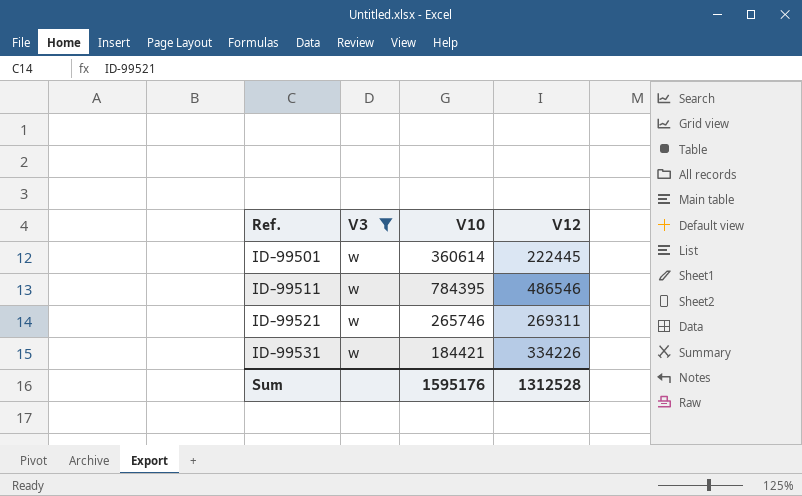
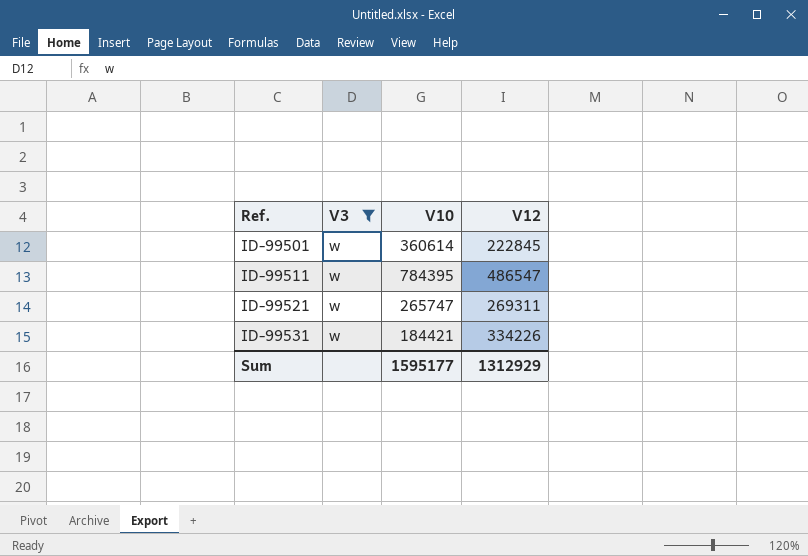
ID-99501 | V12: 222445 -> 222845
ID-99511 | V12: 486546 -> 486547
ID-99521 | V10: 265746 -> 265747
Sum | V10: 1595176 -> 1595177
Sum | V12: 1312528 -> 1312929

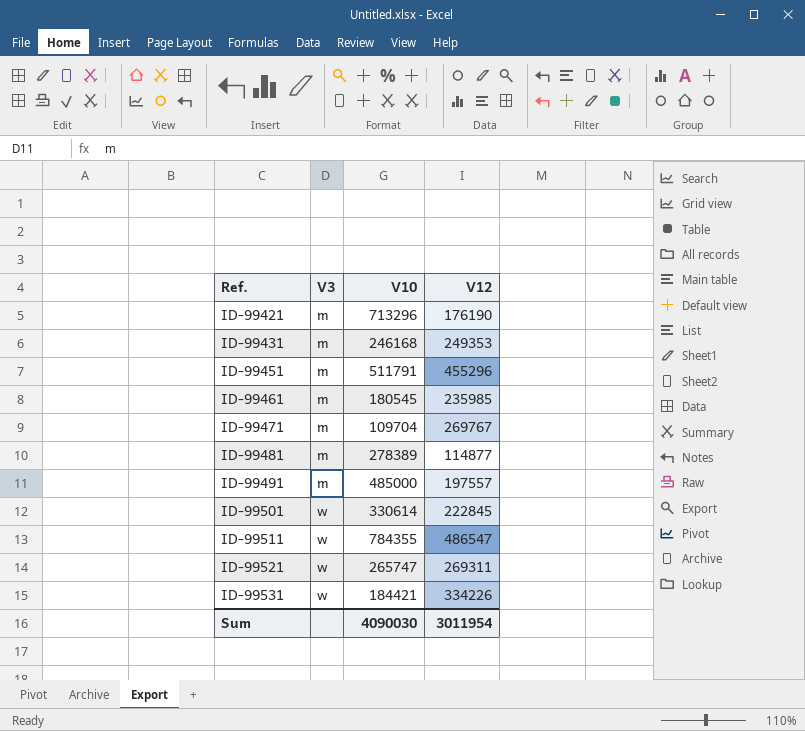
filter: V3 = w -> none
ID-99501 | V10: 360614 -> 330614
ID-99511 | V10: 784395 -> 784355
Sum | V10: 1595177 -> 4090030
Sum | V12: 1312929 -> 3011954

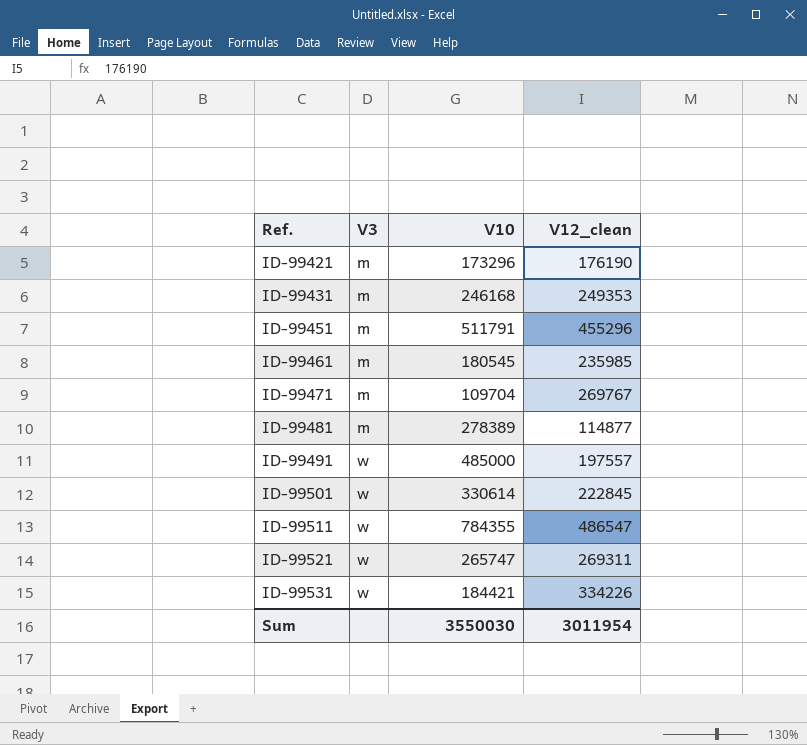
column name: V12 -> V12_clean
ID-99421 | V10: 713296 -> 173296
ID-99491 | V3: m -> w
Sum | V10: 4090030 -> 3550030

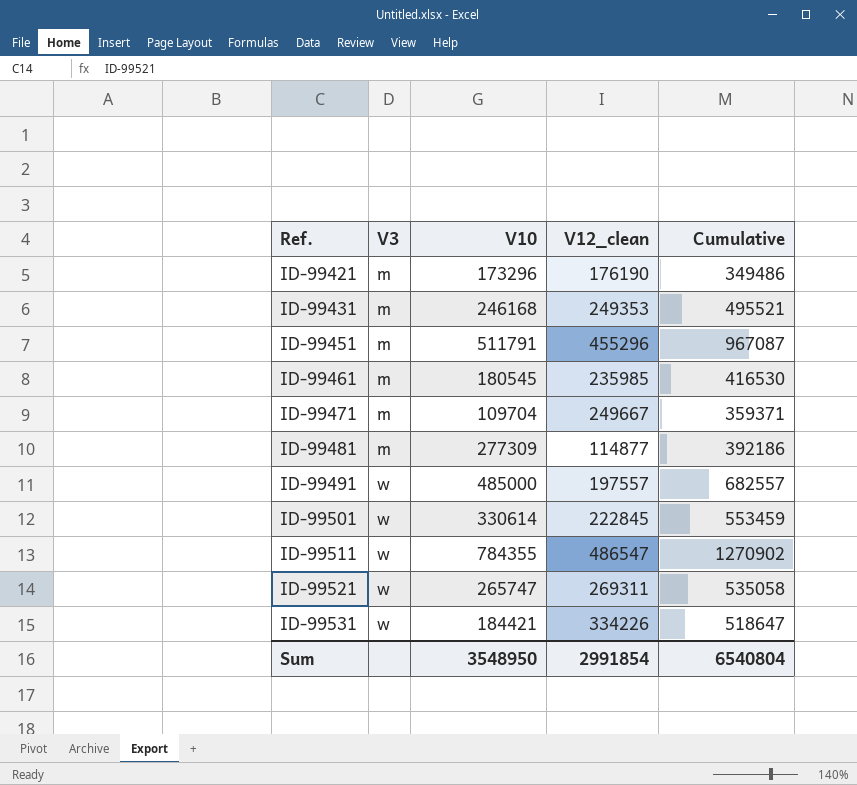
column Cumulative | formula: none -> [V10] + [V12_clean]
ID-99471 | V12_clean: 269767 -> 249667
ID-99481 | V10: 278389 -> 277309
Sum | V10: 3550030 -> 3548950
Sum | V12_clean: 3011954 -> 2991854

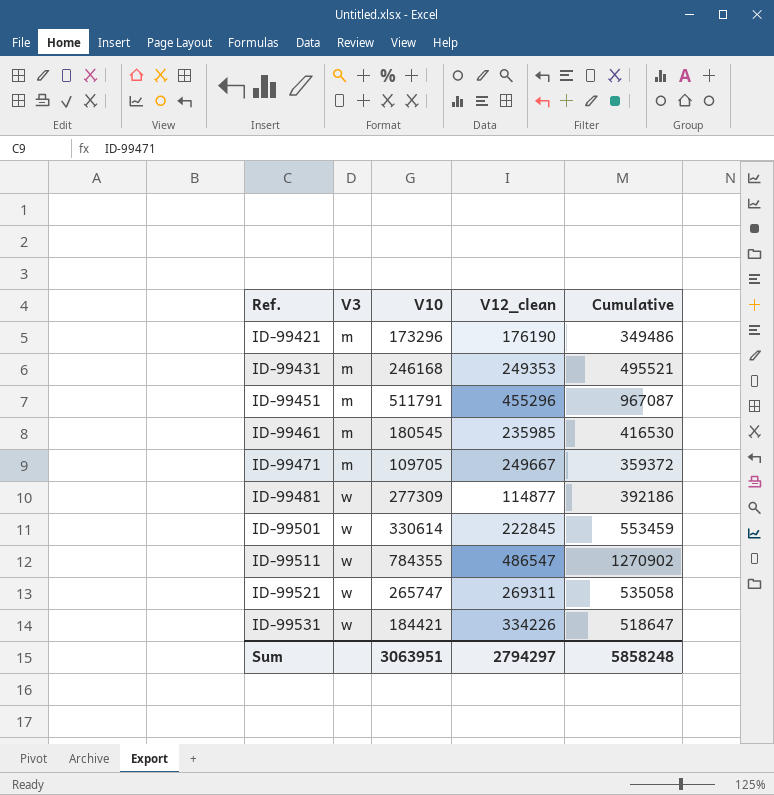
row ID-99491: w | 485000 | 197557 | 682557 -> none
ID-99471 | V10: 109704 -> 109705
ID-99471 | Cumulative: 359371 -> 359372
ID-99481 | V3: m -> w
Sum | V10: 3548950 -> 3063951
Sum | V12_clean: 2991854 -> 2794297
Sum | Cumulative: 6540804 -> 5858248

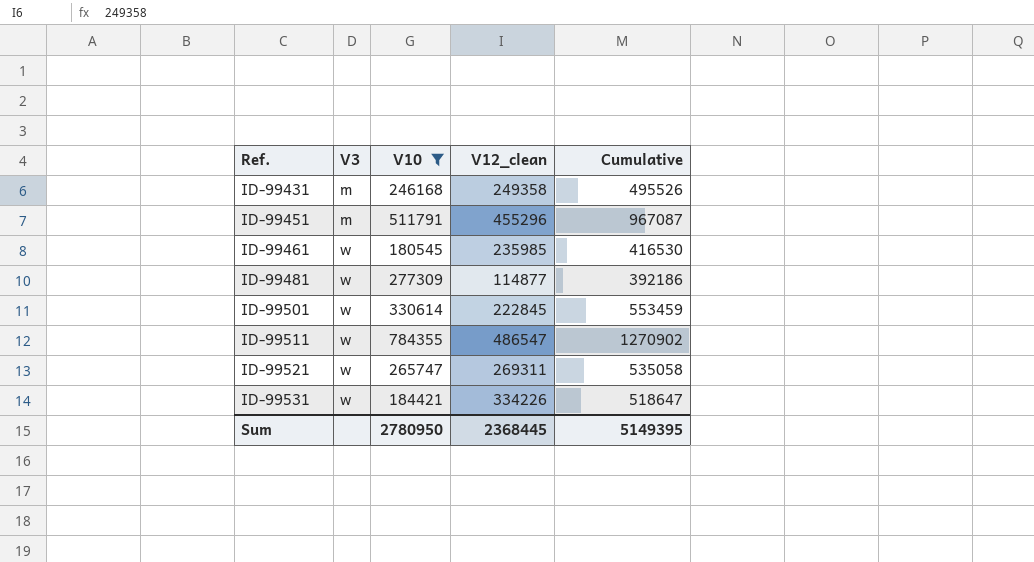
filter: none -> V10 >= 180545
ID-99431 | V12_clean: 249353 -> 249358
ID-99431 | Cumulative: 495521 -> 495526
ID-99461 | V3: m -> w
Sum | V10: 3063951 -> 2780950
Sum | V12_clean: 2794297 -> 2368445
Sum | Cumulative: 5858248 -> 5149395

